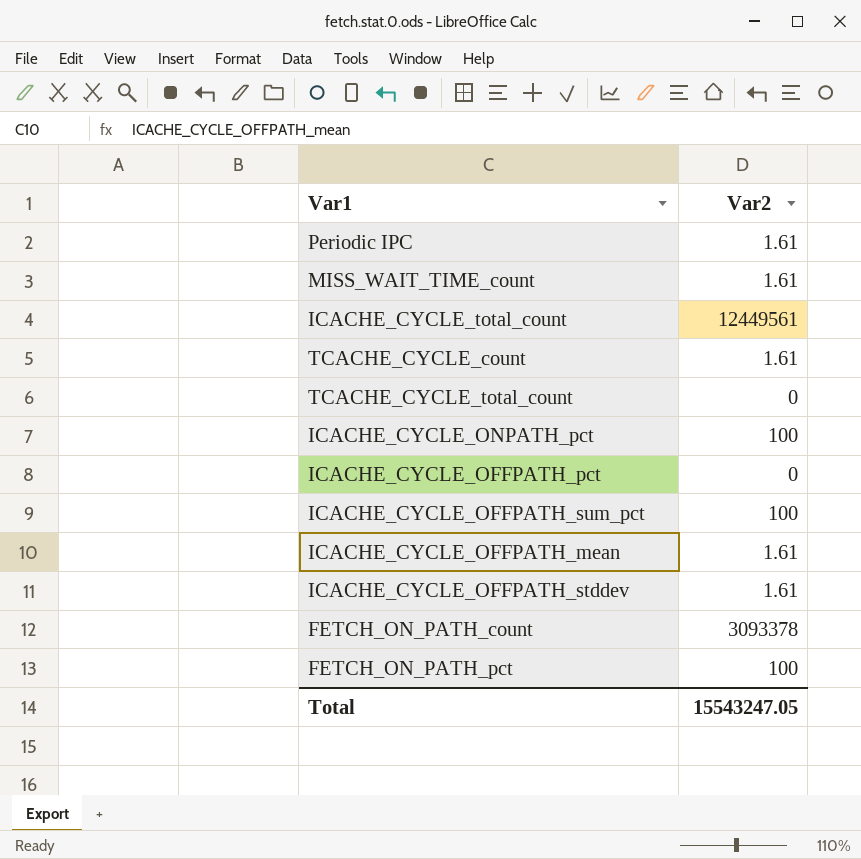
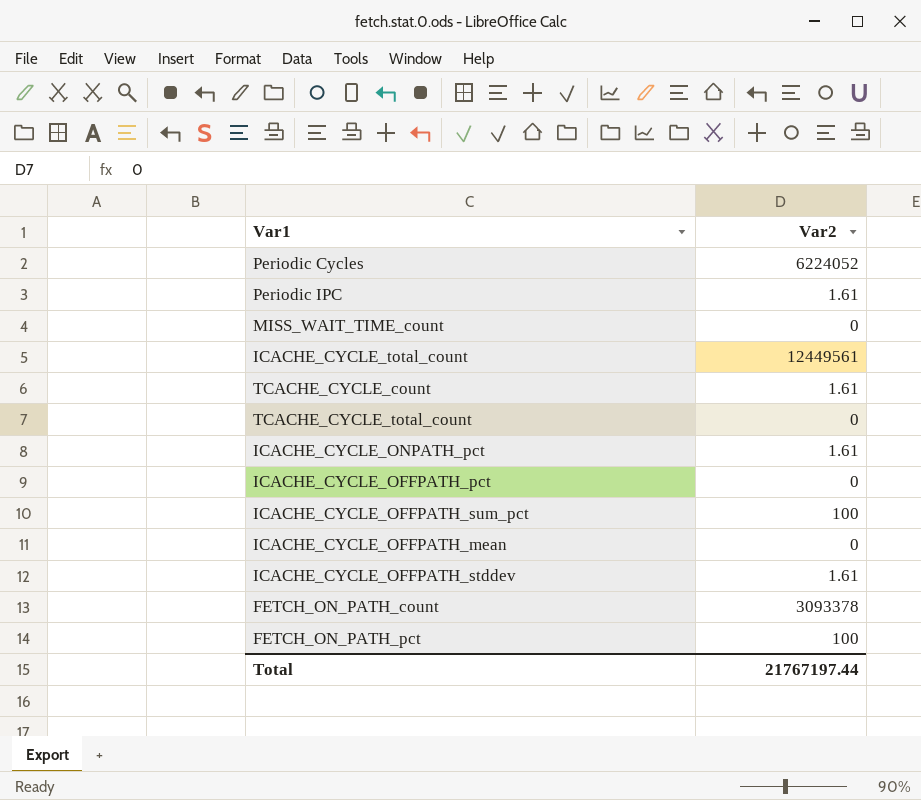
row Periodic Cycles: none -> 6224052
MISS_WAIT_TIME_count | Var2: 1.61 -> 0
ICACHE_CYCLE_ONPATH_pct | Var2: 100 -> 1.61
ICACHE_CYCLE_OFFPATH_mean | Var2: 1.61 -> 0
Total | Var2: 15543247.05 -> 21767197.44

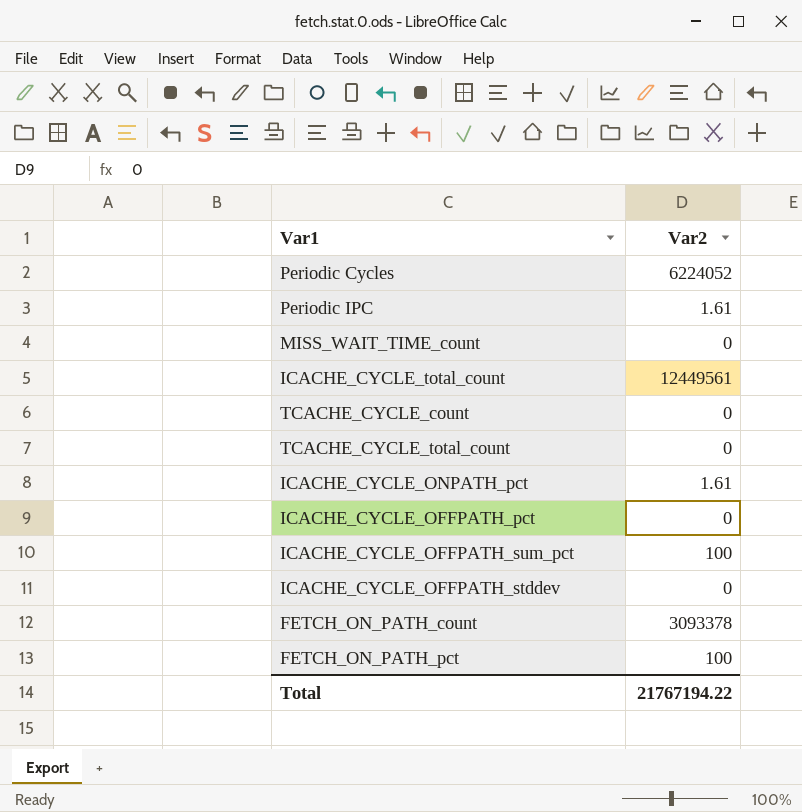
row ICACHE_CYCLE_OFFPATH_mean: 0 -> none
TCACHE_CYCLE_count | Var2: 1.61 -> 0
ICACHE_CYCLE_OFFPATH_stddev | Var2: 1.61 -> 0
Total | Var2: 21767197.44 -> 21767194.22

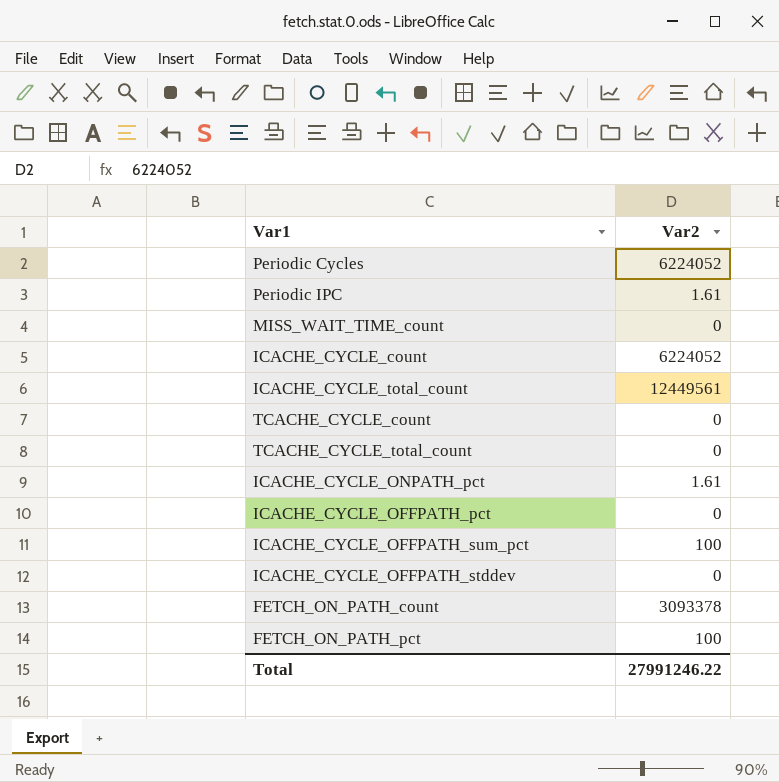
row ICACHE_CYCLE_count: none -> 6224052
Total | Var2: 21767194.22 -> 27991246.22

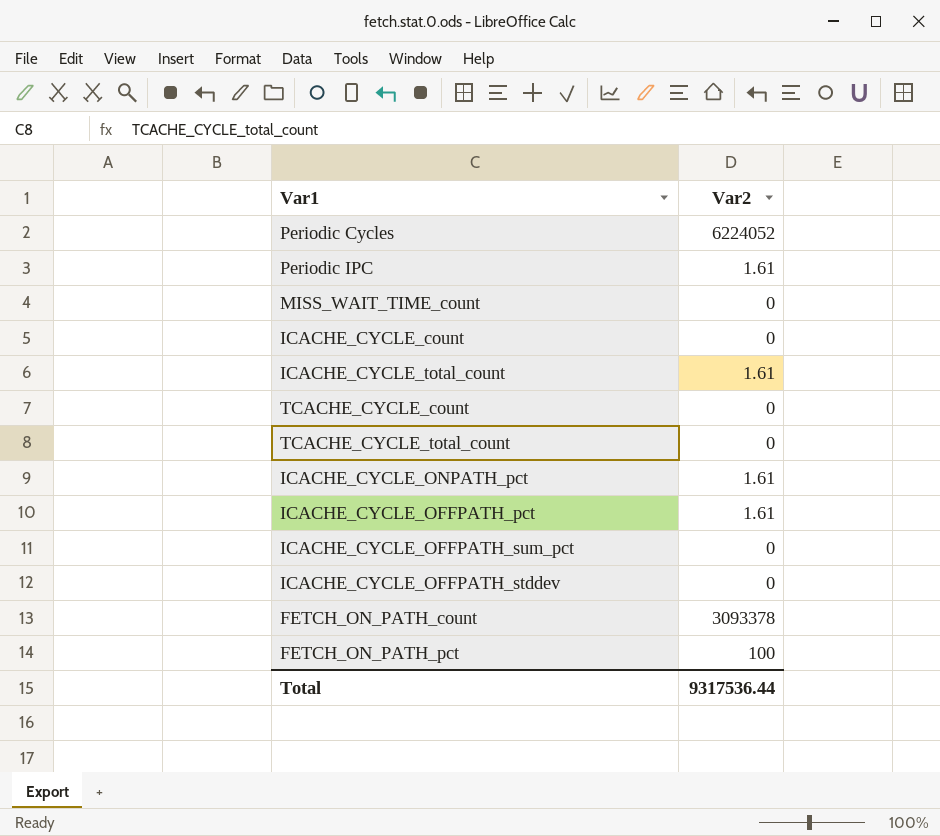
ICACHE_CYCLE_count | Var2: 6224052 -> 0
ICACHE_CYCLE_total_count | Var2: 12449561 -> 1.61
ICACHE_CYCLE_OFFPATH_pct | Var2: 0 -> 1.61
ICACHE_CYCLE_OFFPATH_sum_pct | Var2: 100 -> 0
Total | Var2: 27991246.22 -> 9317536.44

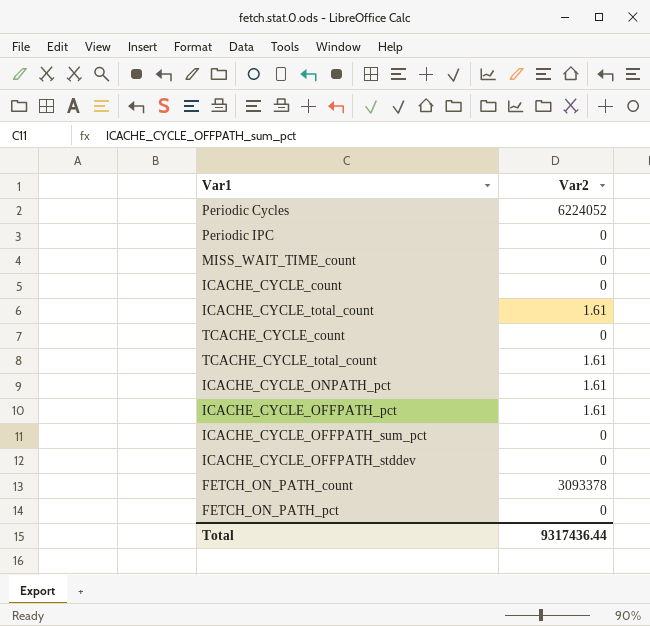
Periodic IPC | Var2: 1.61 -> 0
TCACHE_CYCLE_total_count | Var2: 0 -> 1.61
FETCH_ON_PATH_pct | Var2: 100 -> 0
Total | Var2: 9317536.44 -> 9317436.44

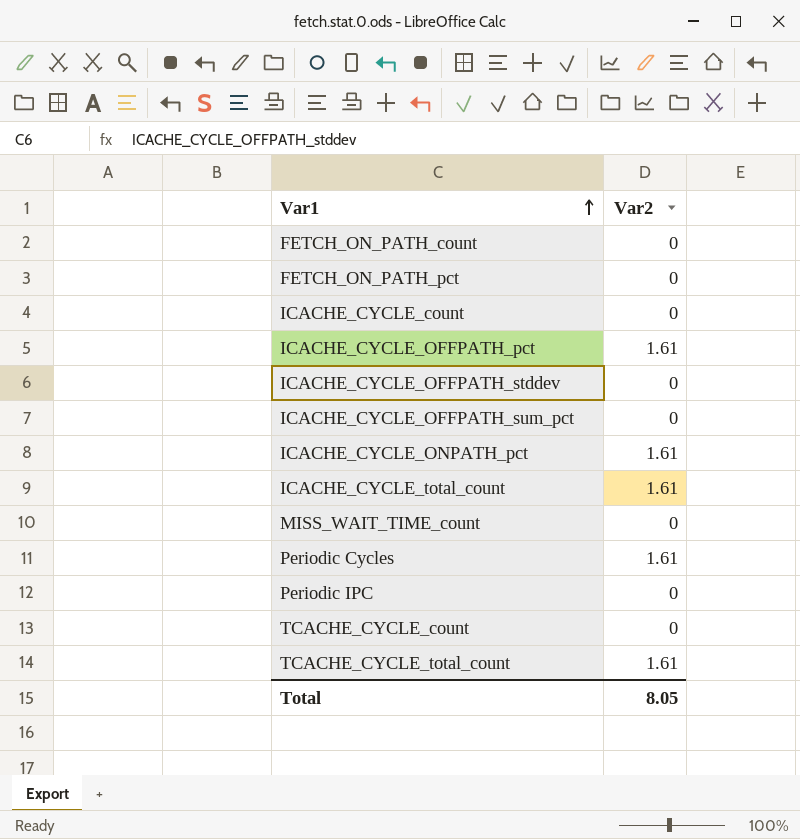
row order: none -> Var1 ascending
FETCH_ON_PATH_count | Var2: 3093378 -> 0
Periodic Cycles | Var2: 6224052 -> 1.61
Total | Var2: 9317436.44 -> 8.05

